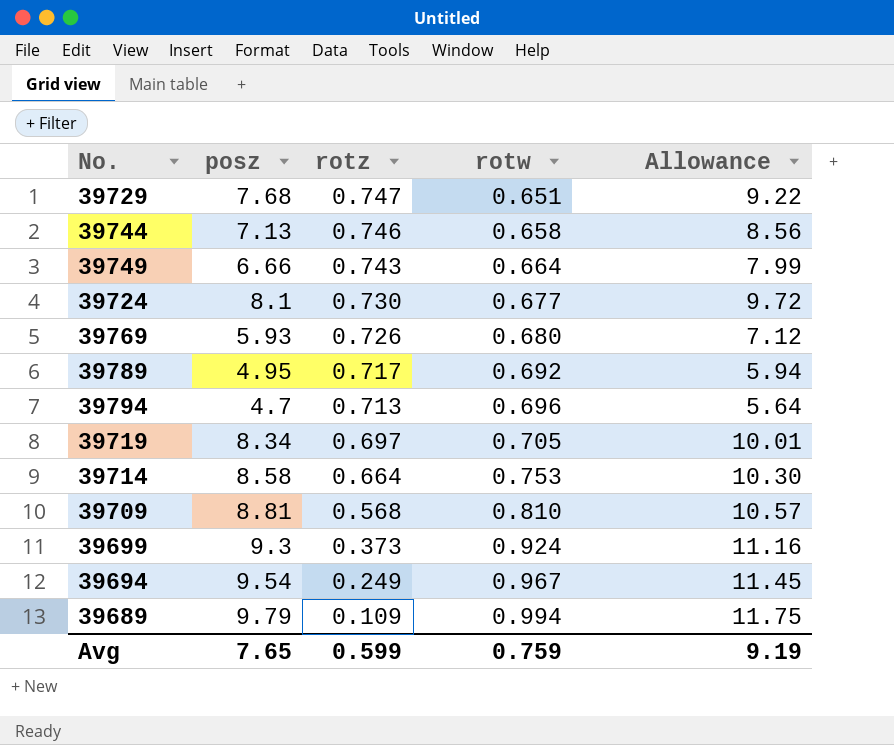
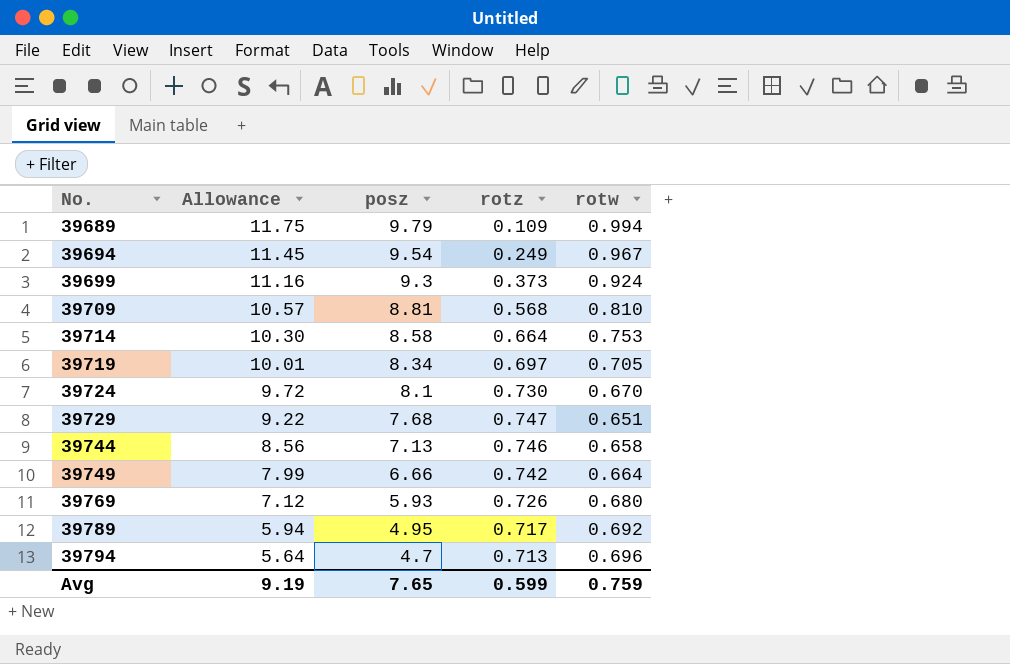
row order: rotz descending -> No. ascending
column Allowance | position: 5 -> 2
39724 | rotw: 0.677 -> 0.670
39749 | rotz: 0.743 -> 0.742

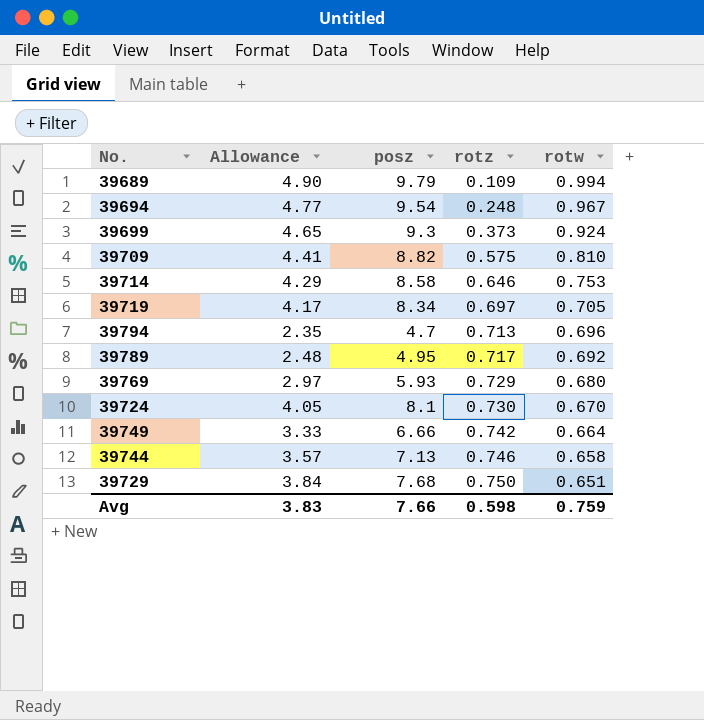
row order: No. ascending -> rotz ascending
column Allowance | formula: [posz] * 1.2 -> [posz] * 0.5
39694 | rotz: 0.249 -> 0.248
39709 | posz: 8.81 -> 8.82
39709 | rotz: 0.568 -> 0.575
39714 | rotz: 0.664 -> 0.646
39769 | rotz: 0.726 -> 0.729
39729 | rotz: 0.747 -> 0.750
Avg | Allowance: 9.19 -> 3.83
Avg | posz: 7.65 -> 7.66
Avg | rotz: 0.599 -> 0.598

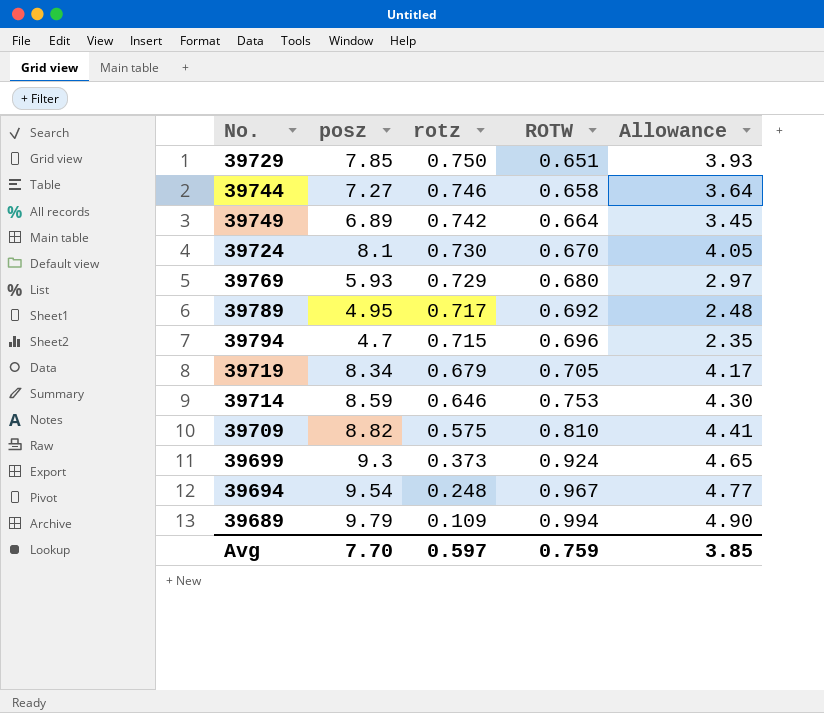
row order: rotz ascending -> rotz descending
column name: rotw -> ROTW
column Allowance | position: 2 -> 5
39729 | posz: 7.68 -> 7.85
39729 | Allowance: 3.84 -> 3.93
39744 | posz: 7.13 -> 7.27
39744 | Allowance: 3.57 -> 3.64
39749 | posz: 6.66 -> 6.89
39749 | Allowance: 3.33 -> 3.45
39794 | rotz: 0.713 -> 0.715
39719 | rotz: 0.697 -> 0.679
39714 | posz: 8.58 -> 8.59
39714 | Allowance: 4.29 -> 4.30
Avg | posz: 7.66 -> 7.70
Avg | rotz: 0.598 -> 0.597
Avg | Allowance: 3.83 -> 3.85

